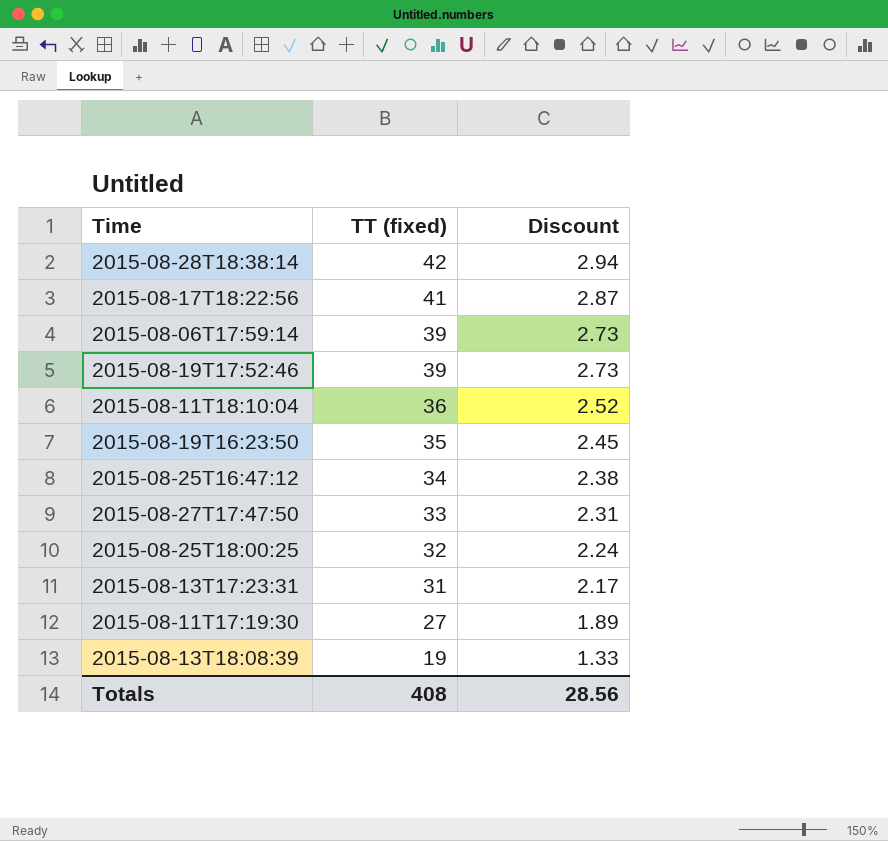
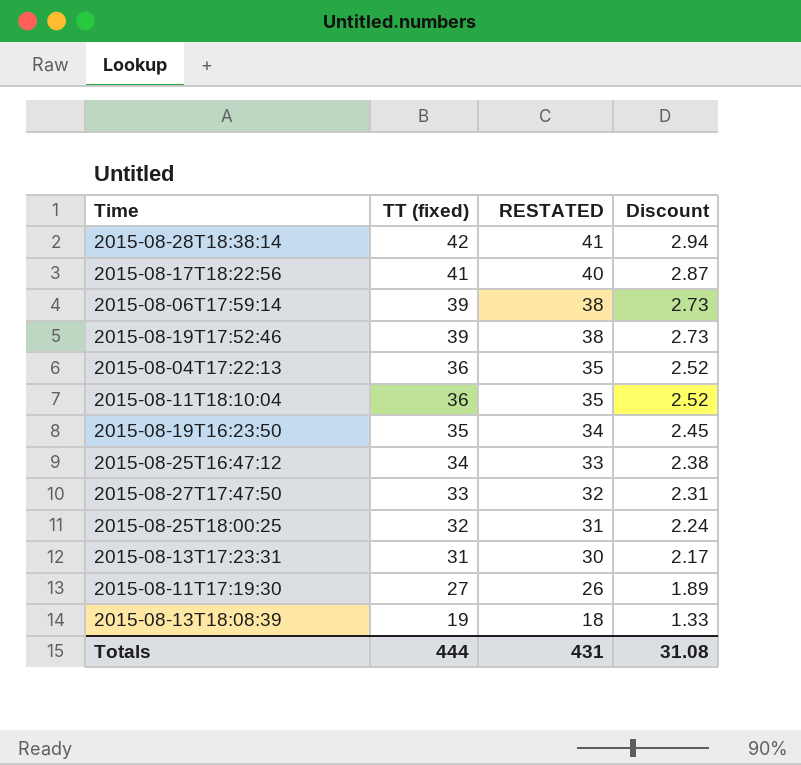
column RESTATED | formula: none -> [TT (fixed)] - 1
row 2015-08-04T17:22:13: none -> 36 | 35 | 2.52
Totals | TT (fixed): 408 -> 444
Totals | Discount: 28.56 -> 31.08

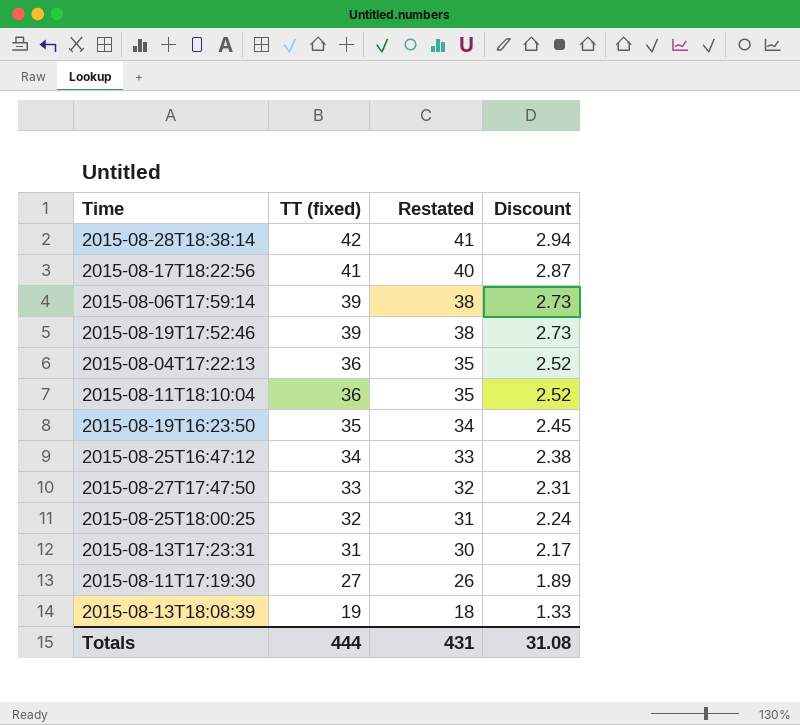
column name: RESTATED -> Restated

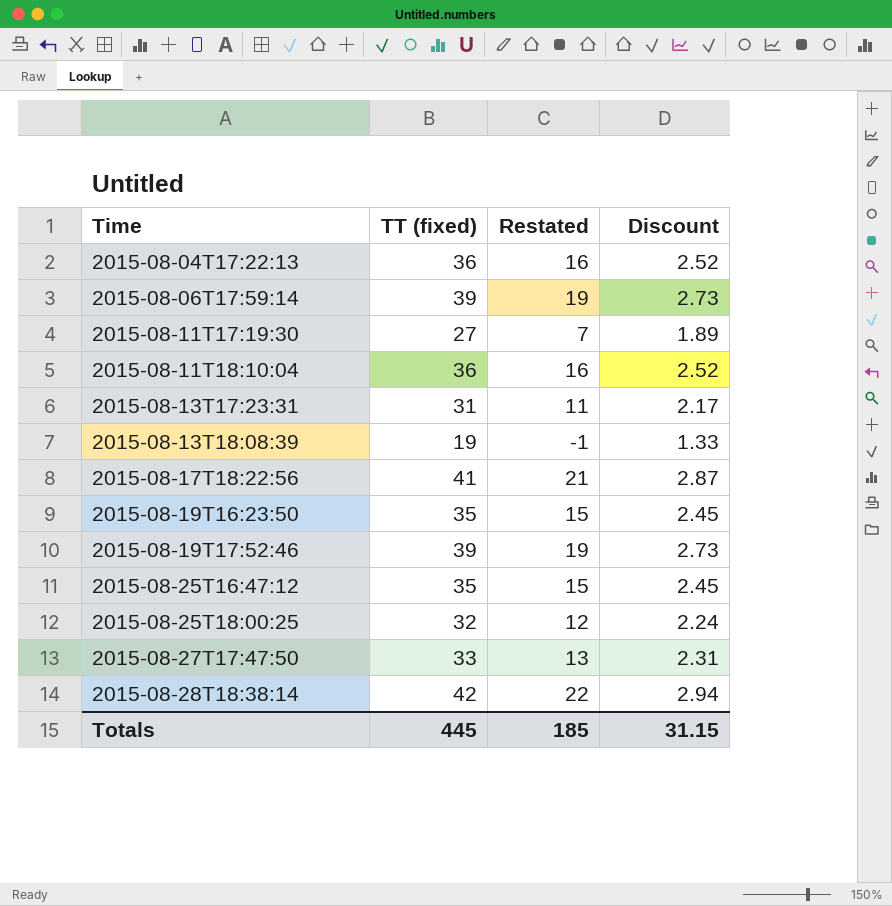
row order: TT (fixed) descending -> Time ascending
column Restated | formula: [TT (fixed)] - 1 -> [TT (fixed)] - 20
2015-08-25T16:47:12 | TT (fixed): 34 -> 35
2015-08-25T16:47:12 | Discount: 2.38 -> 2.45
Totals | TT (fixed): 444 -> 445
Totals | Restated: 431 -> 185
Totals | Discount: 31.08 -> 31.15

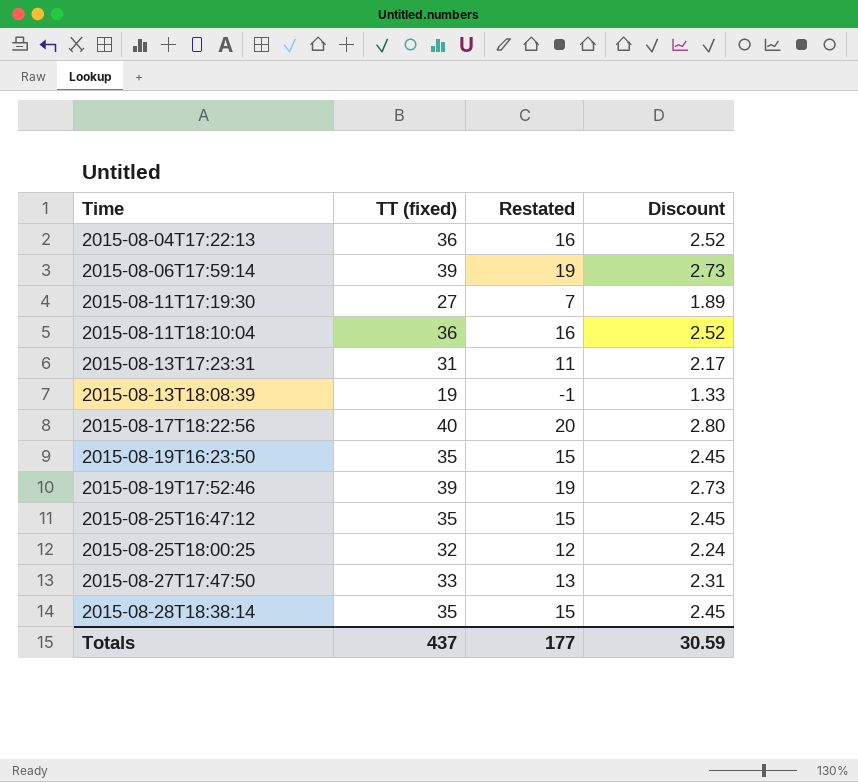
2015-08-17T18:22:56 | TT (fixed): 41 -> 40
2015-08-17T18:22:56 | Restated: 21 -> 20
2015-08-17T18:22:56 | Discount: 2.87 -> 2.80
2015-08-28T18:38:14 | TT (fixed): 42 -> 35
2015-08-28T18:38:14 | Restated: 22 -> 15
2015-08-28T18:38:14 | Discount: 2.94 -> 2.45
Totals | TT (fixed): 445 -> 437
Totals | Restated: 185 -> 177
Totals | Discount: 31.15 -> 30.59

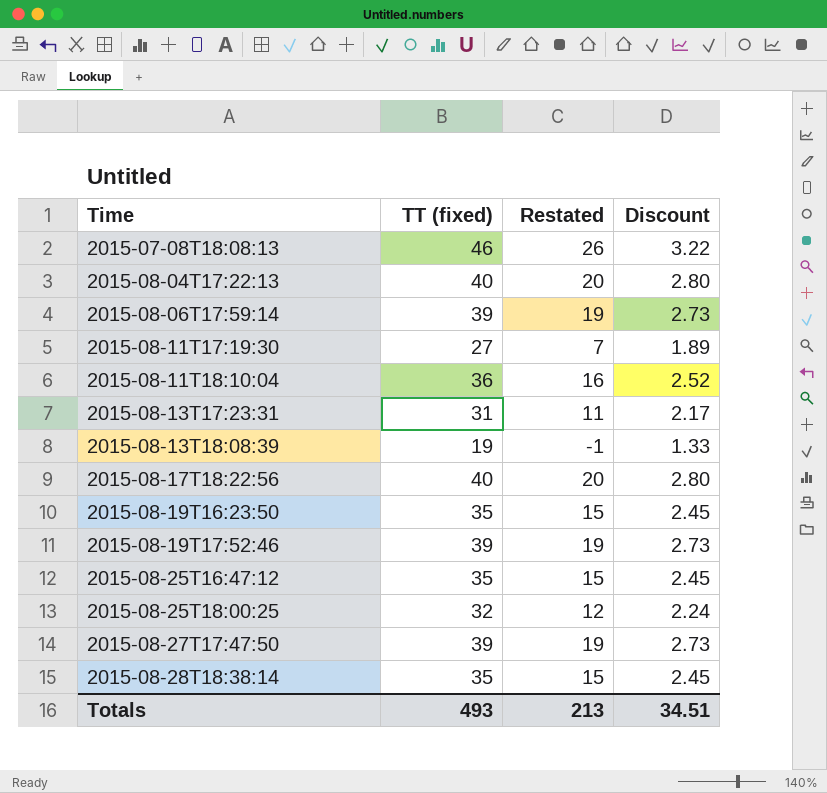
row 2015-07-08T18:08:13: none -> 46 | 26 | 3.22
2015-08-04T17:22:13 | TT (fixed): 36 -> 40
2015-08-04T17:22:13 | Restated: 16 -> 20
2015-08-04T17:22:13 | Discount: 2.52 -> 2.80
2015-08-27T17:47:50 | TT (fixed): 33 -> 39
2015-08-27T17:47:50 | Restated: 13 -> 19
2015-08-27T17:47:50 | Discount: 2.31 -> 2.73
Totals | TT (fixed): 437 -> 493
Totals | Restated: 177 -> 213
Totals | Discount: 30.59 -> 34.51

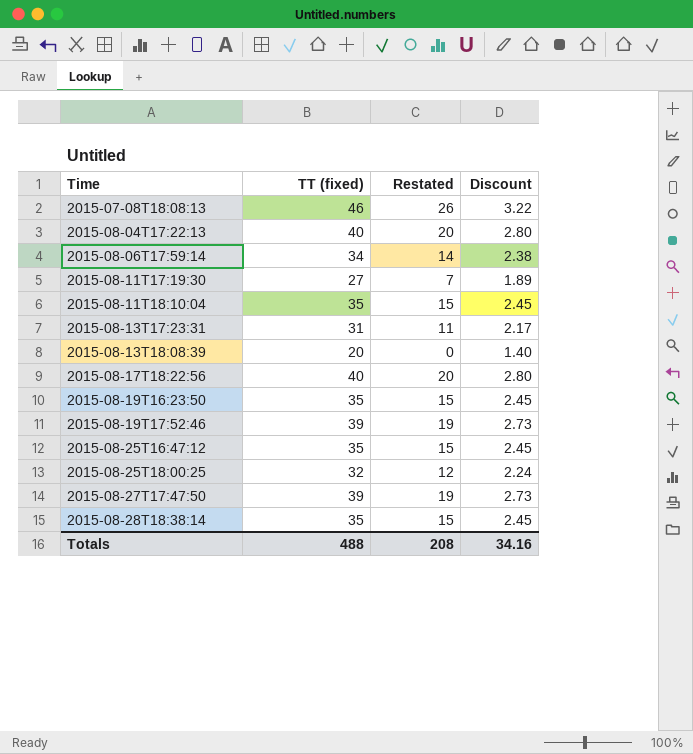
2015-08-06T17:59:14 | TT (fixed): 39 -> 34
2015-08-06T17:59:14 | Restated: 19 -> 14
2015-08-06T17:59:14 | Discount: 2.73 -> 2.38
2015-08-11T18:10:04 | TT (fixed): 36 -> 35
2015-08-11T18:10:04 | Restated: 16 -> 15
2015-08-11T18:10:04 | Discount: 2.52 -> 2.45
2015-08-13T18:08:39 | TT (fixed): 19 -> 20
2015-08-13T18:08:39 | Restated: -1 -> 0
2015-08-13T18:08:39 | Discount: 1.33 -> 1.40
Totals | TT (fixed): 493 -> 488
Totals | Restated: 213 -> 208
Totals | Discount: 34.51 -> 34.16

